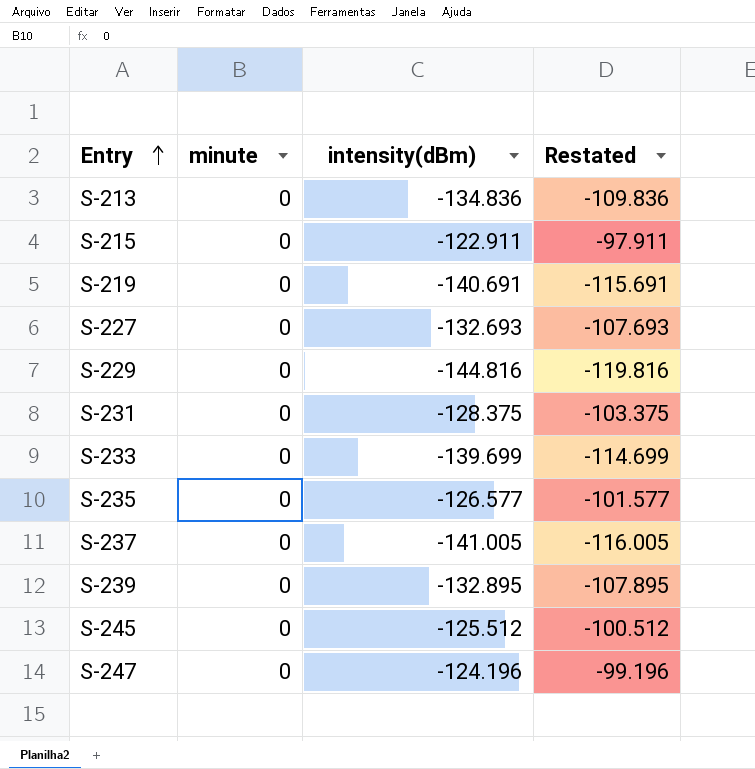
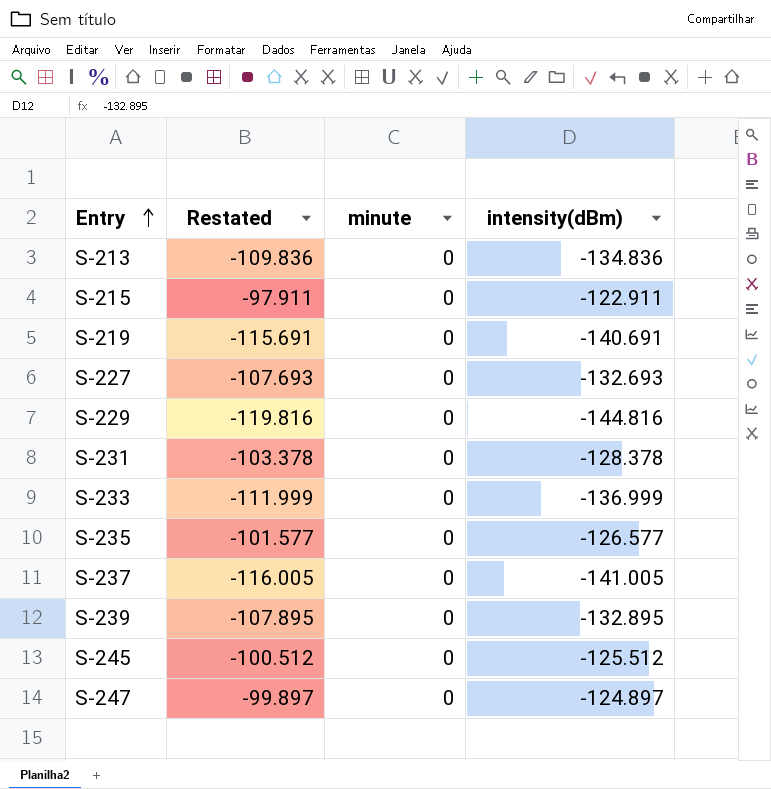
column Restated | position: 4 -> 2
S-231 | Restated: -103.375 -> -103.378
S-231 | intensity(dBm): -128.375 -> -128.378
S-233 | Restated: -114.699 -> -111.999
S-233 | intensity(dBm): -139.699 -> -136.999
S-247 | Restated: -99.196 -> -99.897
S-247 | intensity(dBm): -124.196 -> -124.897

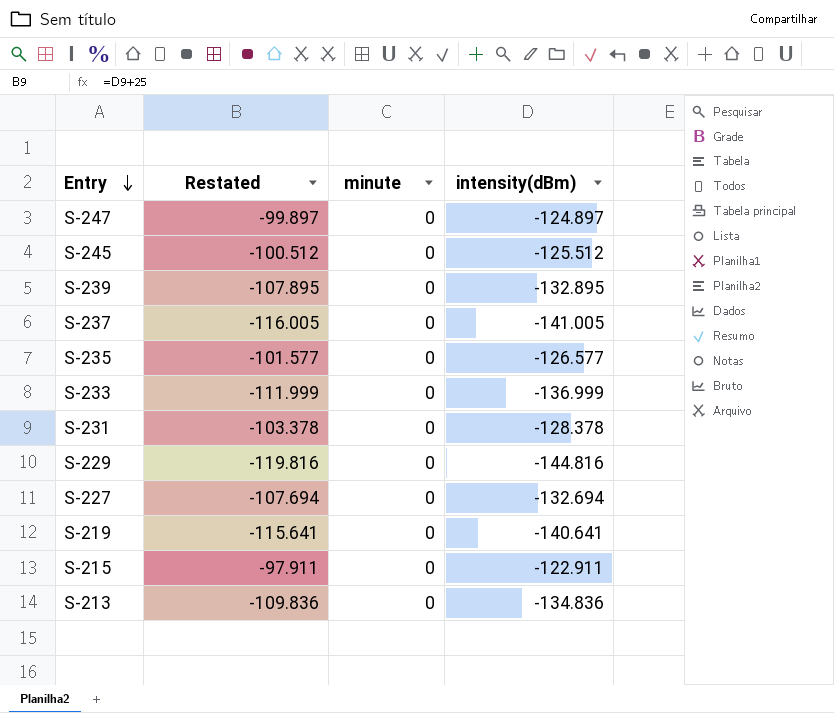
row order: Entry ascending -> Entry descending
S-227 | Restated: -107.693 -> -107.694
S-227 | intensity(dBm): -132.693 -> -132.694
S-219 | Restated: -115.691 -> -115.641
S-219 | intensity(dBm): -140.691 -> -140.641

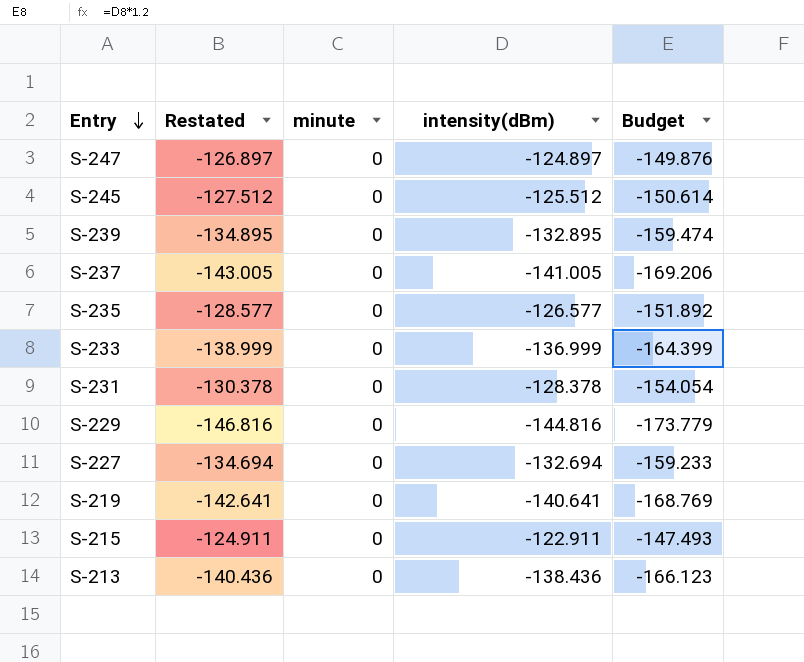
column Restated | formula: [intensity(dBm)] + 25 -> [intensity(dBm)] - 2
column Budget | formula: none -> [intensity(dBm)] * 1.2
S-213 | intensity(dBm): -134.836 -> -138.436

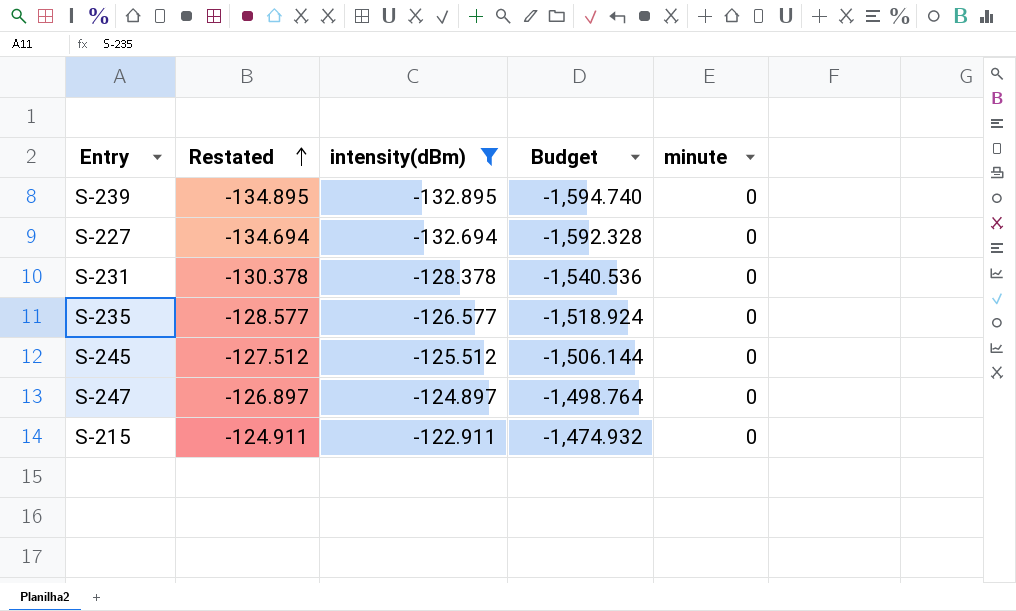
filter: none -> intensity(dBm) >= -132.895
row order: Entry descending -> Restated ascending
column Budget | formula: [intensity(dBm)] * 1.2 -> [intensity(dBm)] * 12
column minute | position: 3 -> 5

